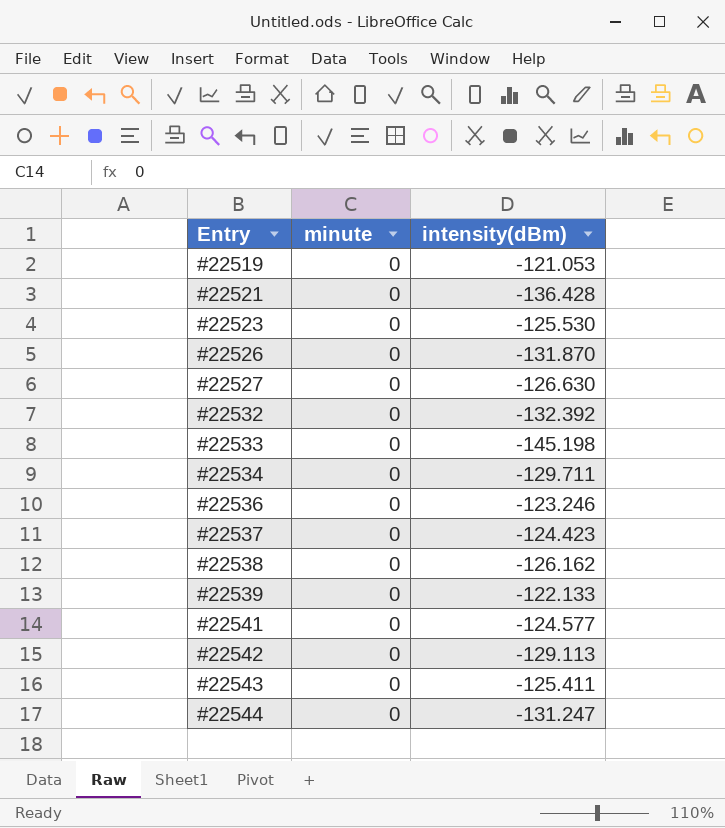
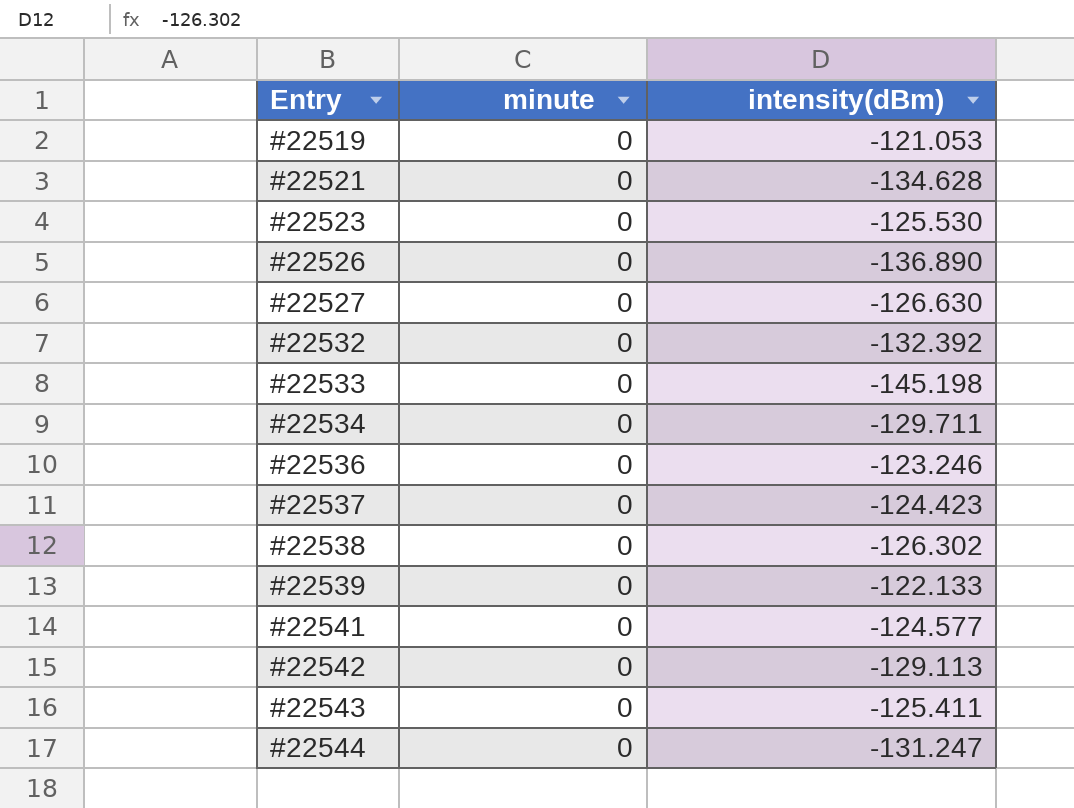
#22521 | intensity(dBm): -136.428 -> -134.628
#22526 | intensity(dBm): -131.870 -> -136.890
#22538 | intensity(dBm): -126.162 -> -126.302

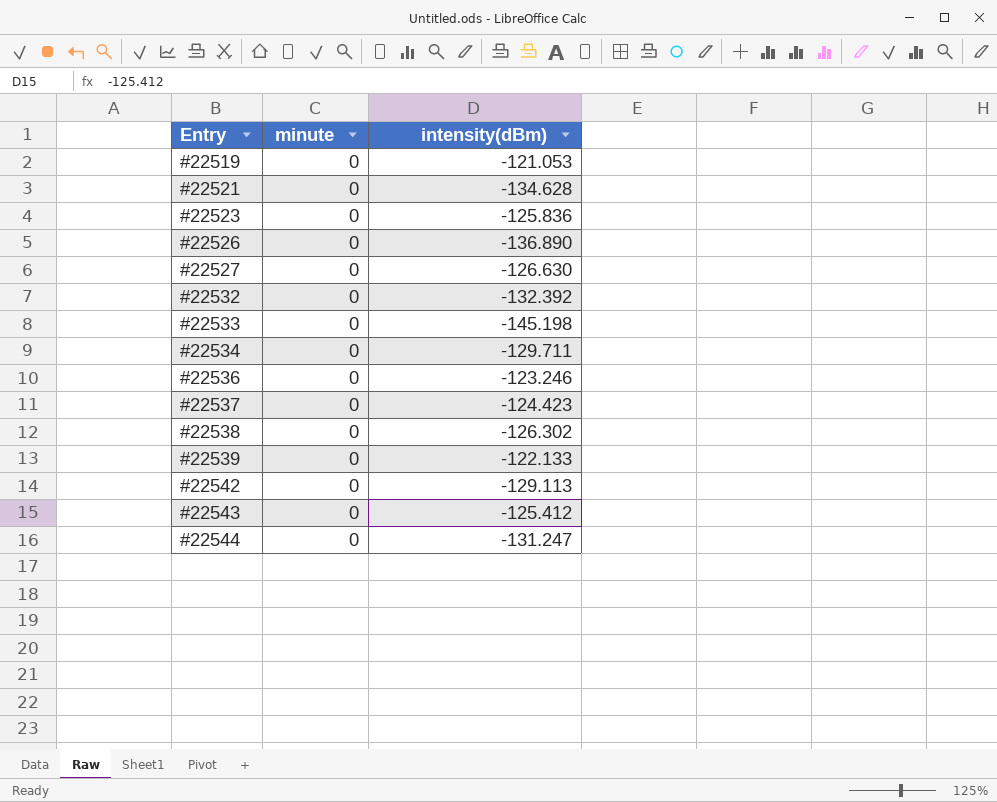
row #22541: 0 | -124.577 -> none
#22523 | intensity(dBm): -125.530 -> -125.836
#22543 | intensity(dBm): -125.411 -> -125.412

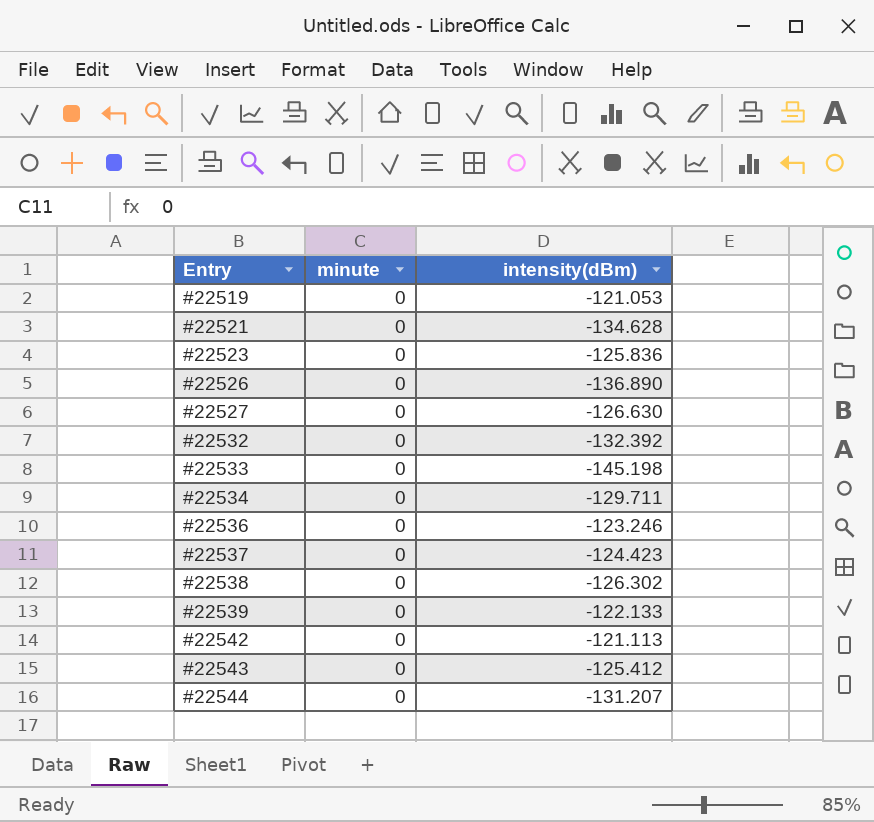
#22542 | intensity(dBm): -129.113 -> -121.113
#22544 | intensity(dBm): -131.247 -> -131.207

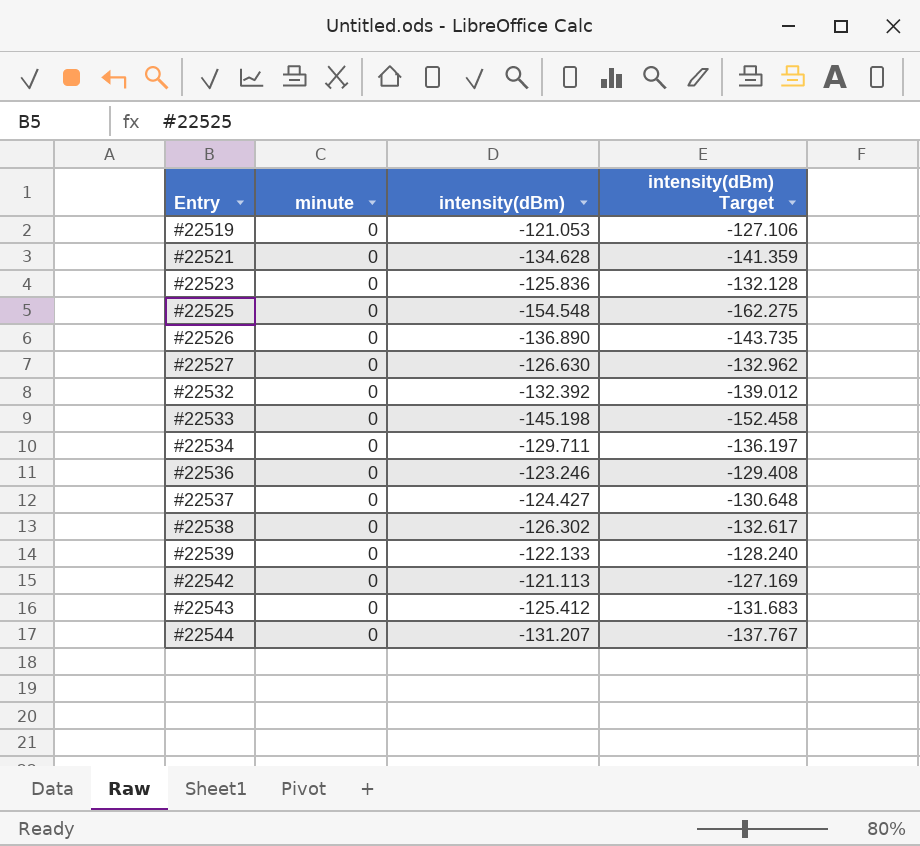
column intensity(dBm) Target | formula: none -> [intensity(dBm)] * 1.05
row #22525: none -> 0 | -154.548 | -162.275
#22537 | intensity(dBm): -124.423 -> -124.427

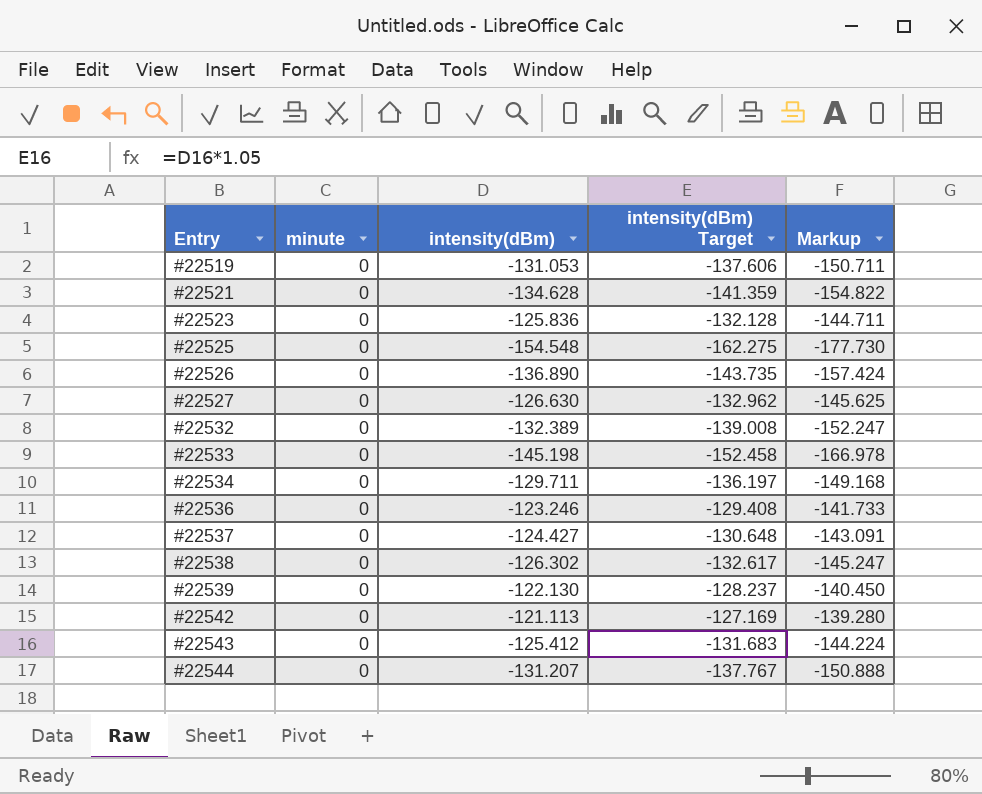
column Markup | formula: none -> [intensity(dBm)] * 1.15
#22519 | intensity(dBm): -121.053 -> -131.053
#22519 | intensity(dBm) Target: -127.106 -> -137.606
#22532 | intensity(dBm): -132.392 -> -132.389
#22532 | intensity(dBm) Target: -139.012 -> -139.008
#22539 | intensity(dBm): -122.133 -> -122.130
#22539 | intensity(dBm) Target: -128.240 -> -128.237

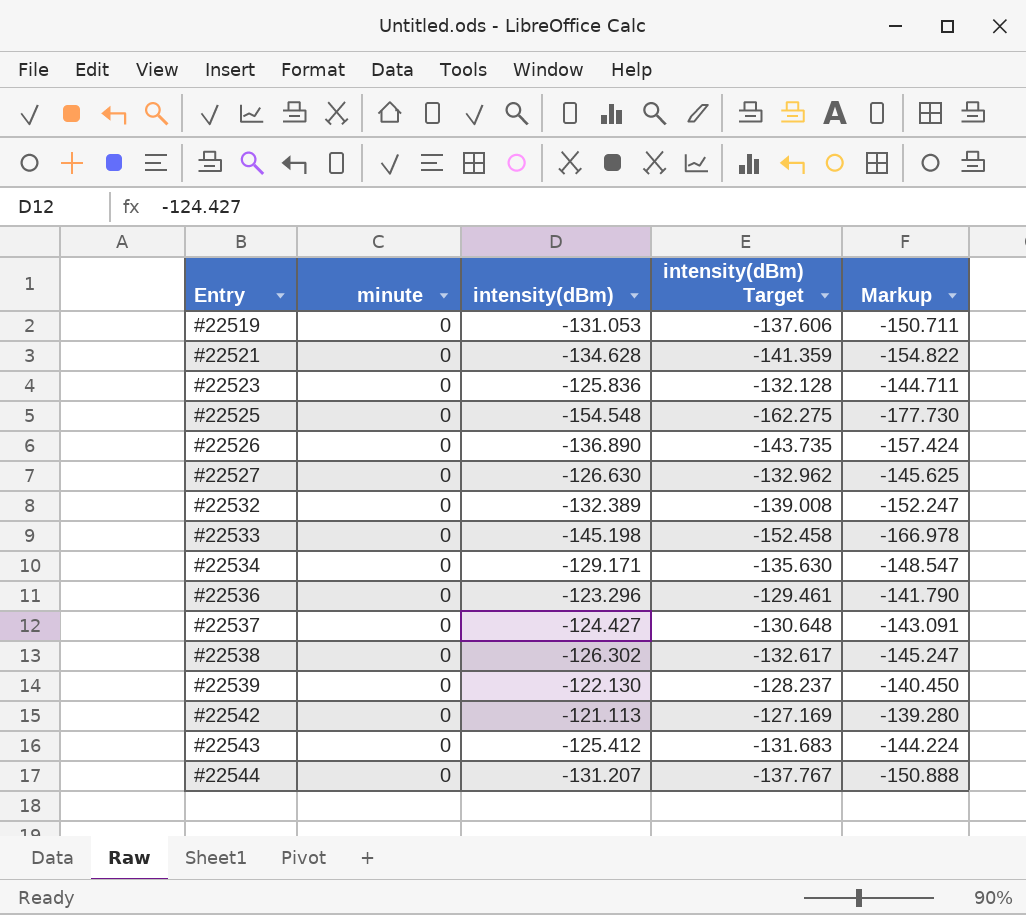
#22534 | intensity(dBm): -129.711 -> -129.171
#22534 | intensity(dBm) Target: -136.197 -> -135.630
#22534 | Markup: -149.168 -> -148.547
#22536 | intensity(dBm): -123.246 -> -123.296
#22536 | intensity(dBm) Target: -129.408 -> -129.461
#22536 | Markup: -141.733 -> -141.790

